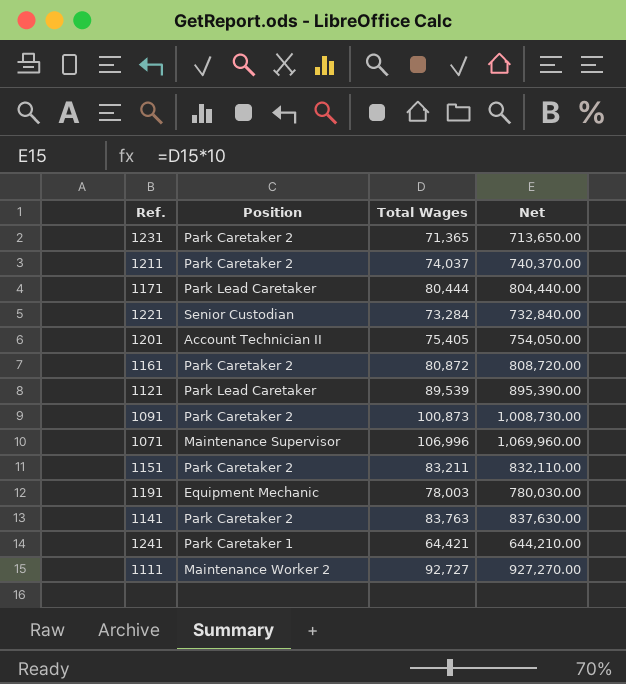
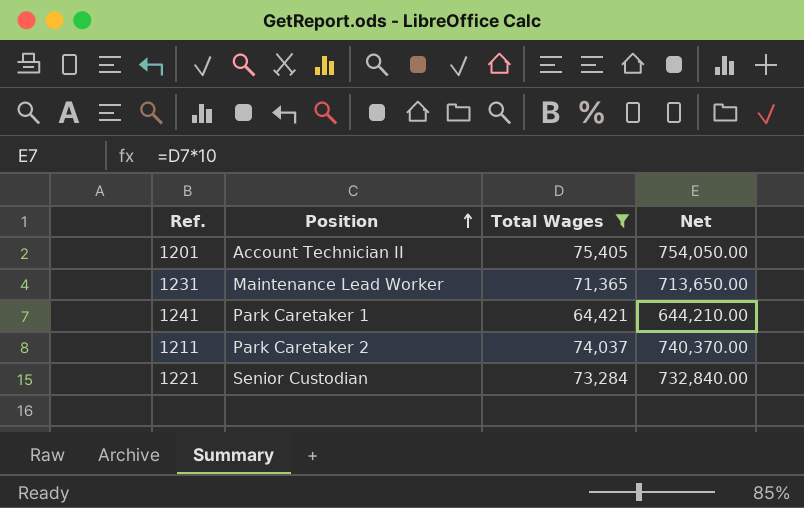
filter: none -> Total Wages <= 75,405
row order: none -> Position ascending
1231 | Position: Park Caretaker 2 -> Maintenance Lead Worker

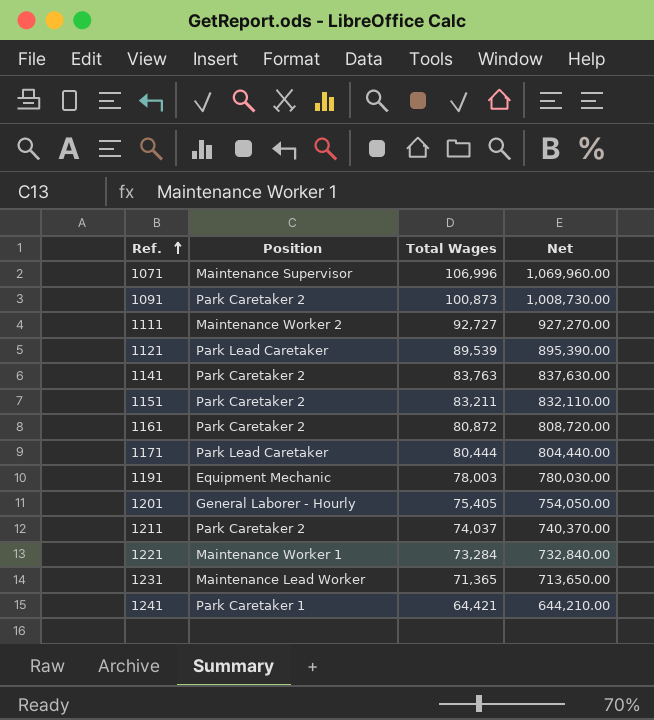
filter: Total Wages <= 75,405 -> none
row order: Position ascending -> Ref. ascending
1201 | Position: Account Technician II -> General Laborer - Hourly
1221 | Position: Senior Custodian -> Maintenance Worker 1

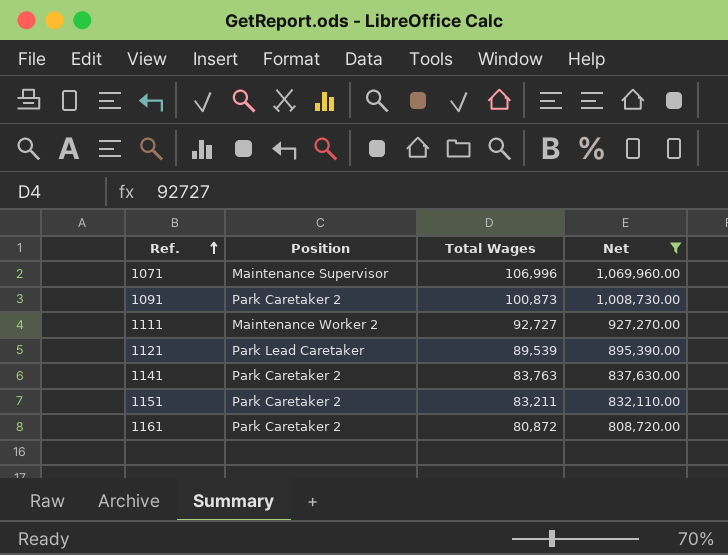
filter: none -> Net >= 808,720.00

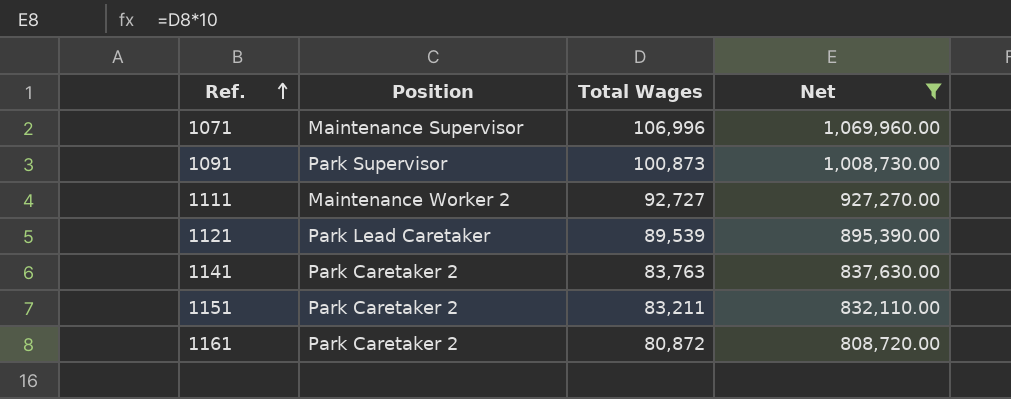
1091 | Position: Park Caretaker 2 -> Park Supervisor

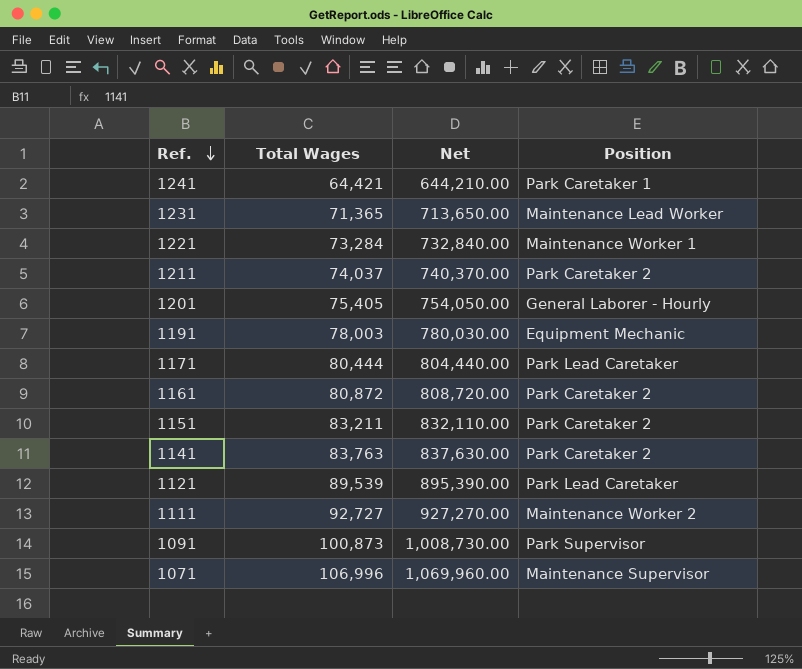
filter: Net >= 808,720.00 -> none
row order: Ref. ascending -> Ref. descending
column Position | position: 2 -> 4

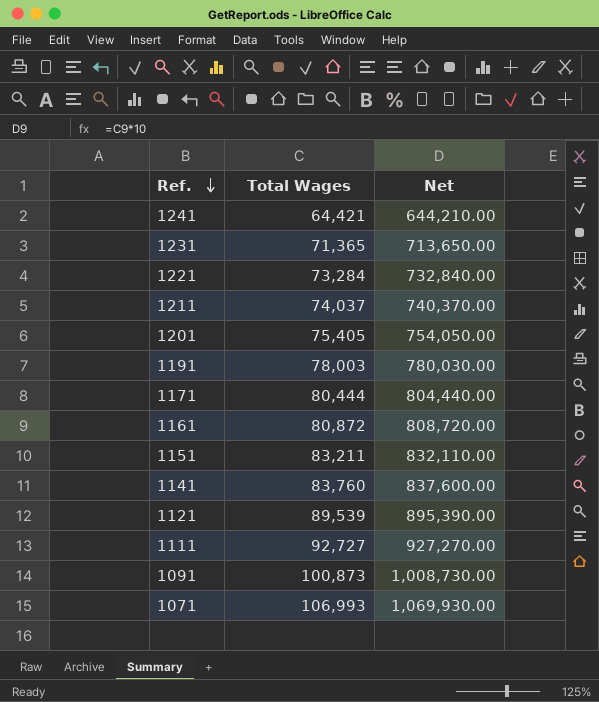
column Position | position: 4 -> none
1141 | Total Wages: 83,763 -> 83,760
1141 | Net: 837,630.00 -> 837,600.00
1071 | Total Wages: 106,996 -> 106,993
1071 | Net: 1,069,960.00 -> 1,069,930.00

